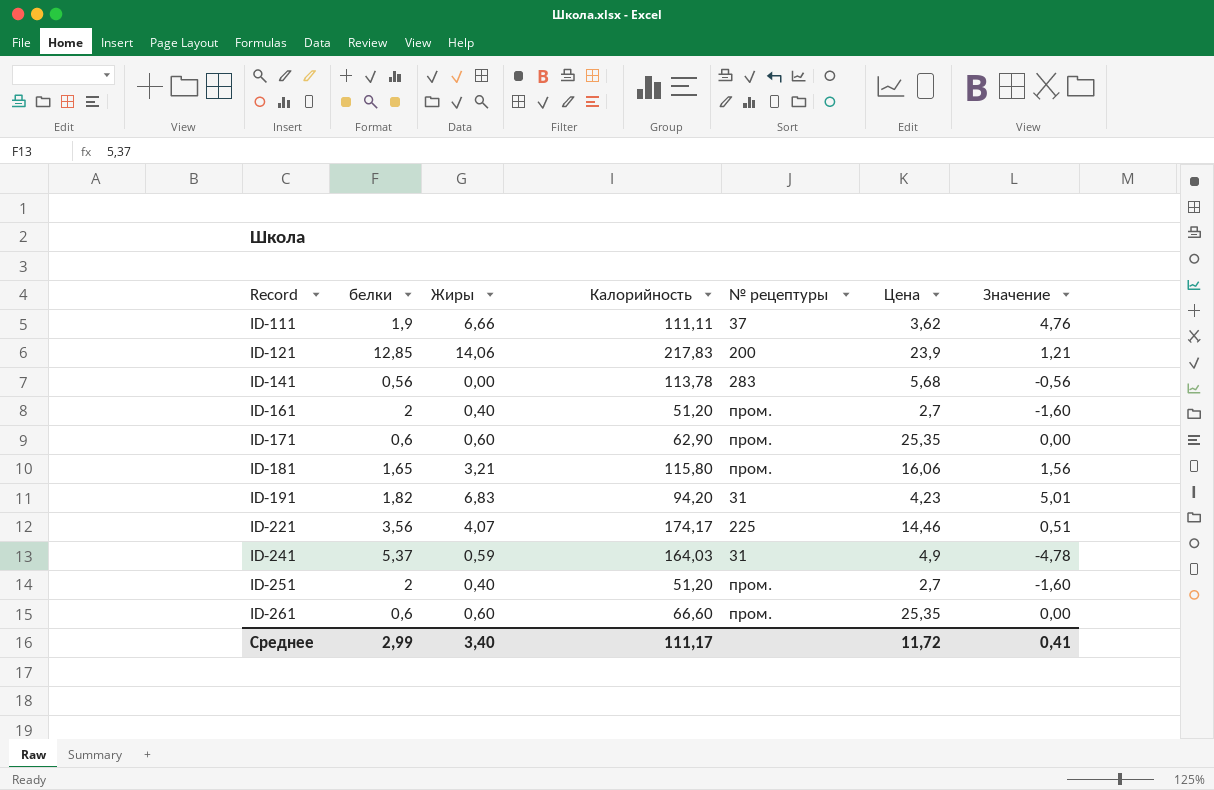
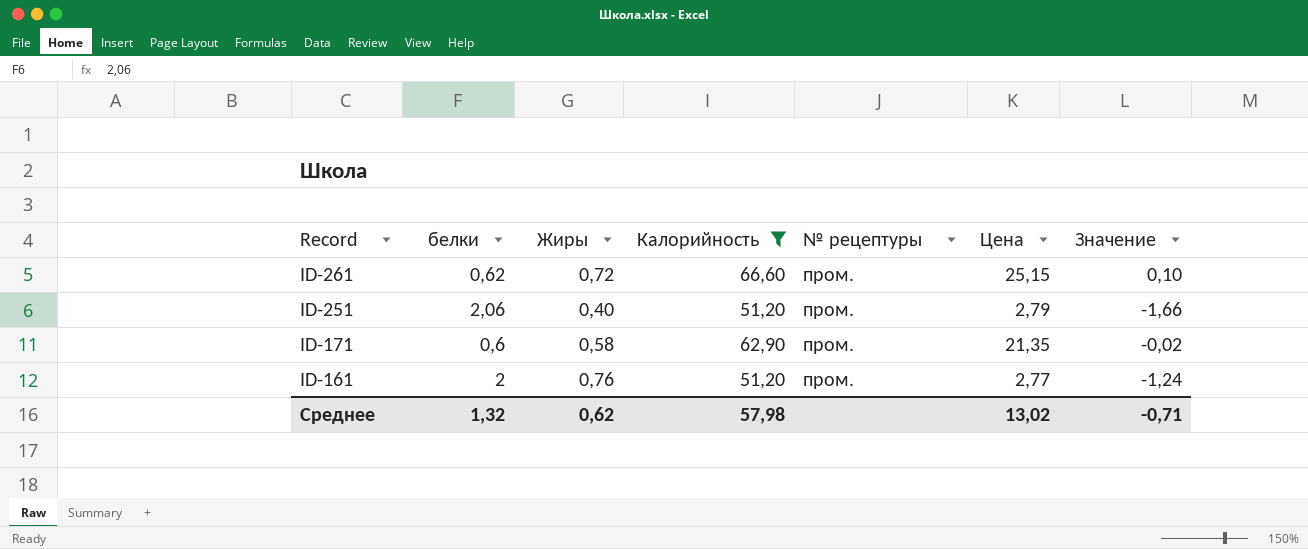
filter: none -> Калорийность <= 66,60
row order: Record ascending -> Record descending
ID-261 | белки: 0,6 -> 0,62
ID-261 | Жиры: 0,60 -> 0,72
ID-261 | Цена: 25,35 -> 25,15
ID-261 | Значение: 0,00 -> 0,10
ID-251 | белки: 2 -> 2,06
ID-251 | Цена: 2,7 -> 2,79
ID-251 | Значение: -1,60 -> -1,66
ID-171 | Жиры: 0,60 -> 0,58
ID-171 | Цена: 25,35 -> 21,35
ID-171 | Значение: 0,00 -> -0,02
ID-161 | Жиры: 0,40 -> 0,76
ID-161 | Цена: 2,7 -> 2,77
ID-161 | Значение: -1,60 -> -1,24
Среднее | белки: 2,99 -> 1,32
Среднее | Жиры: 3,40 -> 0,62
Среднее | Калорийность: 111,17 -> 57,98
Среднее | Цена: 11,72 -> 13,02
Среднее | Значение: 0,41 -> -0,71

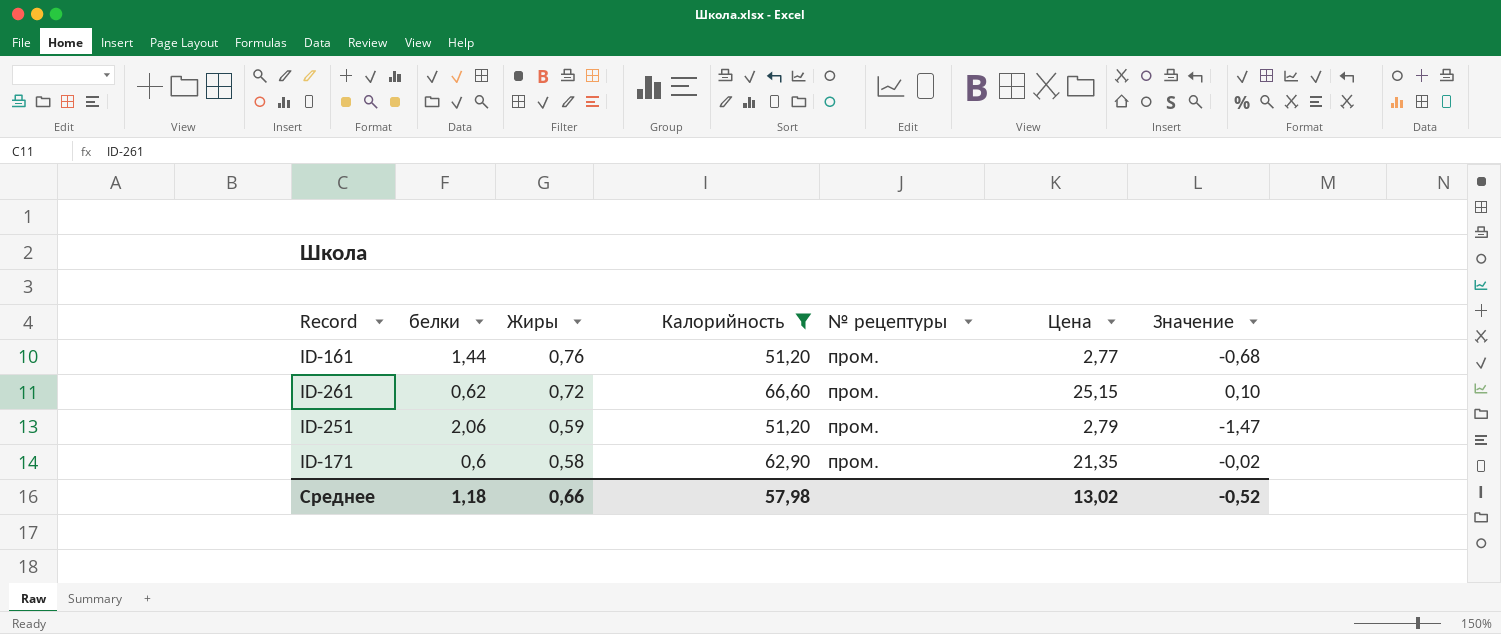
row order: Record descending -> Жиры descending
ID-161 | белки: 2 -> 1,44
ID-161 | Значение: -1,24 -> -0,68
ID-251 | Жиры: 0,40 -> 0,59
ID-251 | Значение: -1,66 -> -1,47
Среднее | белки: 1,32 -> 1,18
Среднее | Жиры: 0,62 -> 0,66
Среднее | Значение: -0,71 -> -0,52

